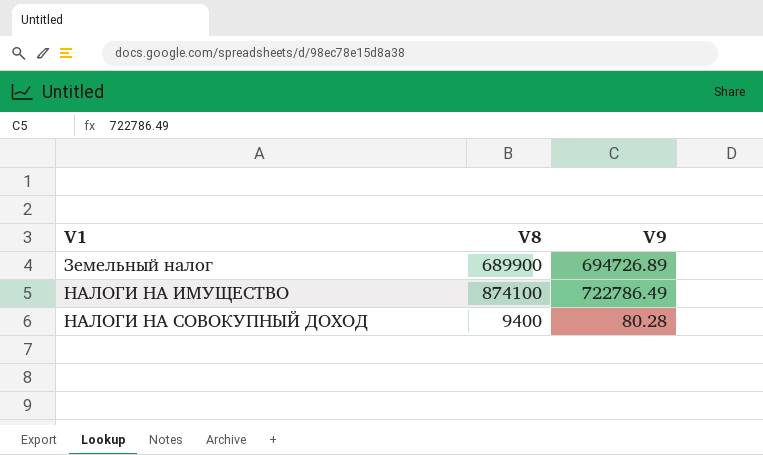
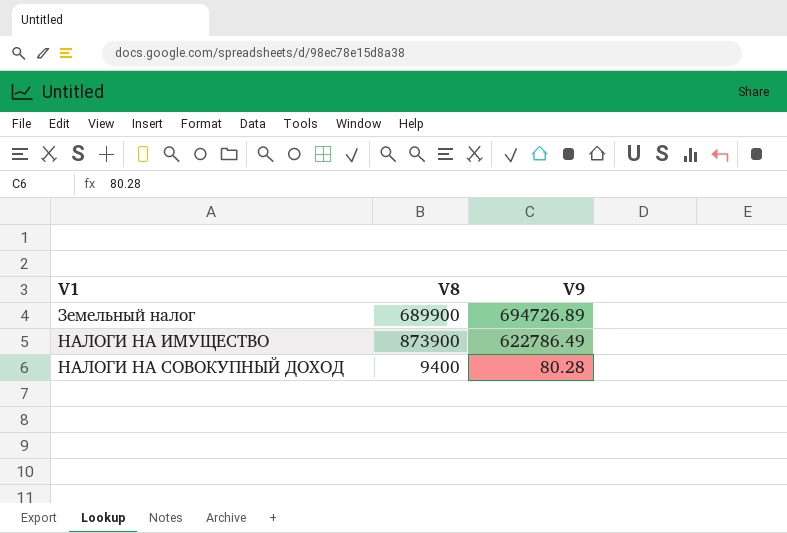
НАЛОГИ НА ИМУЩЕСТВО | V8: 874100 -> 873900
НАЛОГИ НА ИМУЩЕСТВО | V9: 722786.49 -> 622786.49

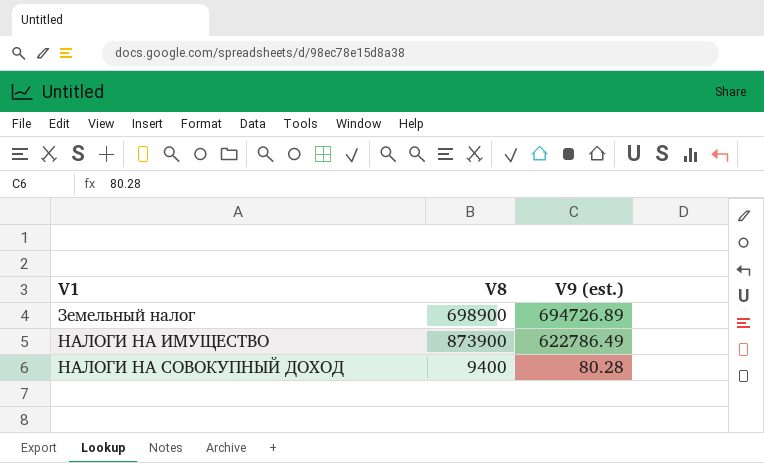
column name: V9 -> V9 (est.)
Земельный налог | V8: 689900 -> 698900

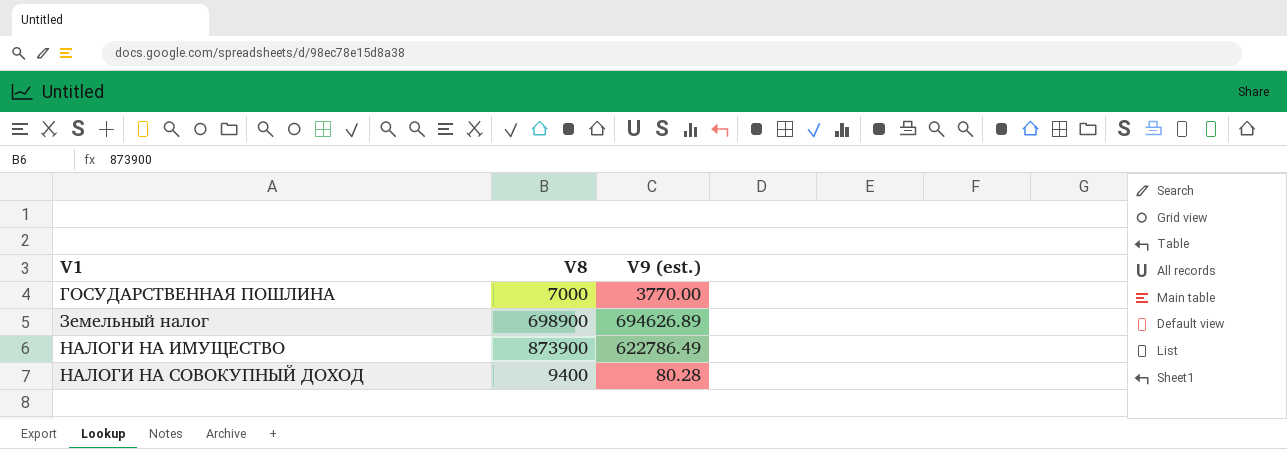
row ГОСУДАРСТВЕННАЯ ПОШЛИНА: none -> 7000 | 3770.00
Земельный налог | V9 (est.): 694726.89 -> 694626.89

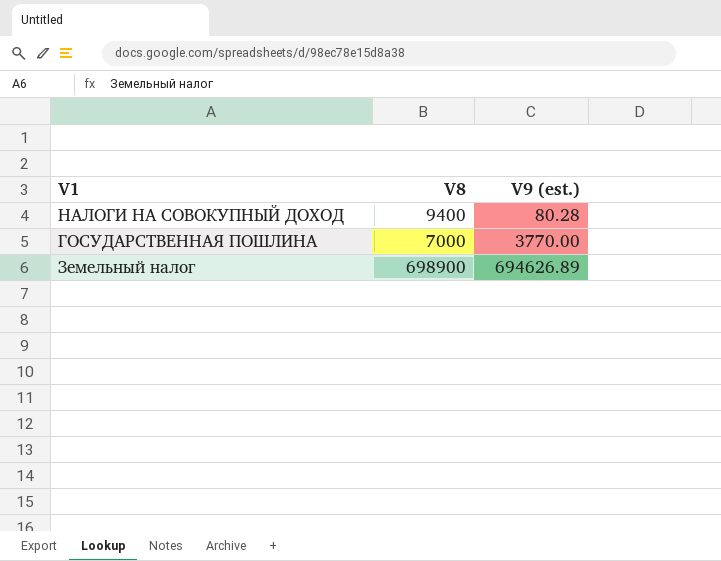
row order: V1 ascending -> V9 (est.) ascending
row НАЛОГИ НА ИМУЩЕСТВО: 873900 | 622786.49 -> none

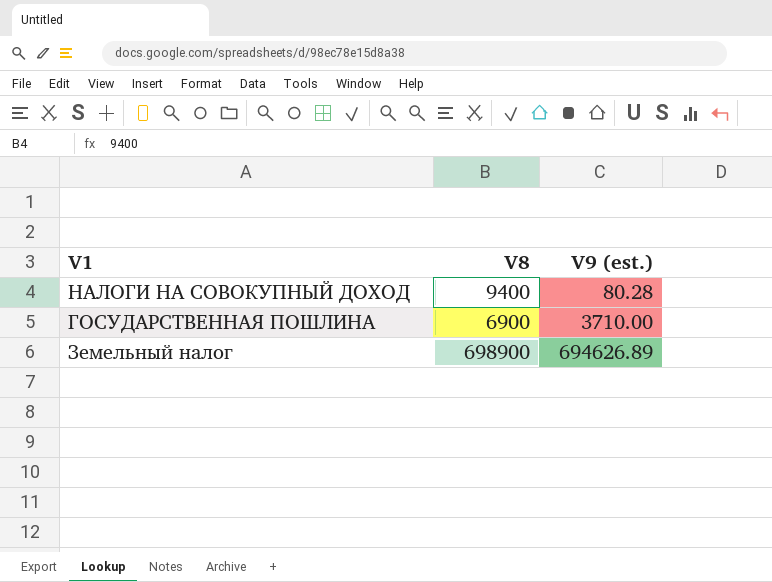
ГОСУДАРСТВЕННАЯ ПОШЛИНА | V8: 7000 -> 6900
ГОСУДАРСТВЕННАЯ ПОШЛИНА | V9 (est.): 3770.00 -> 3710.00

